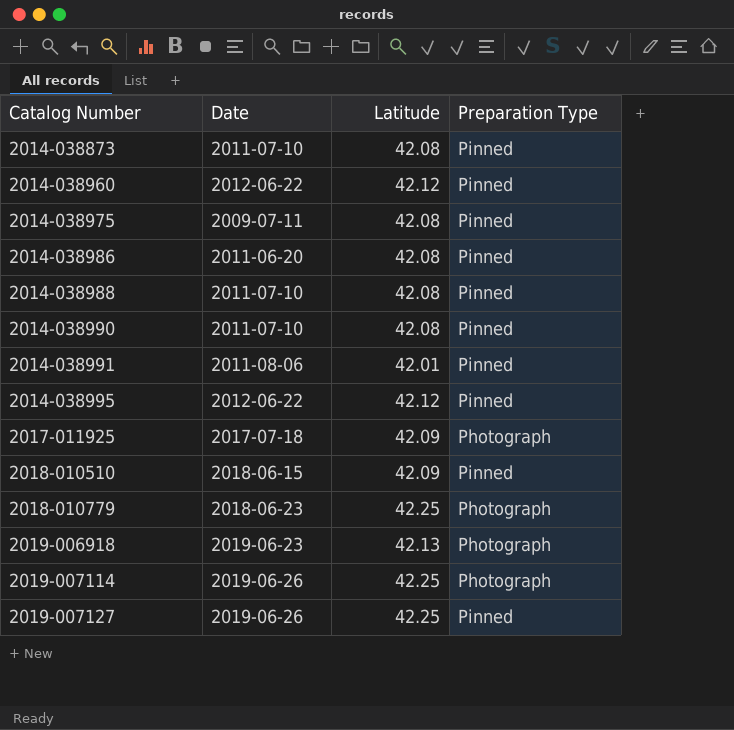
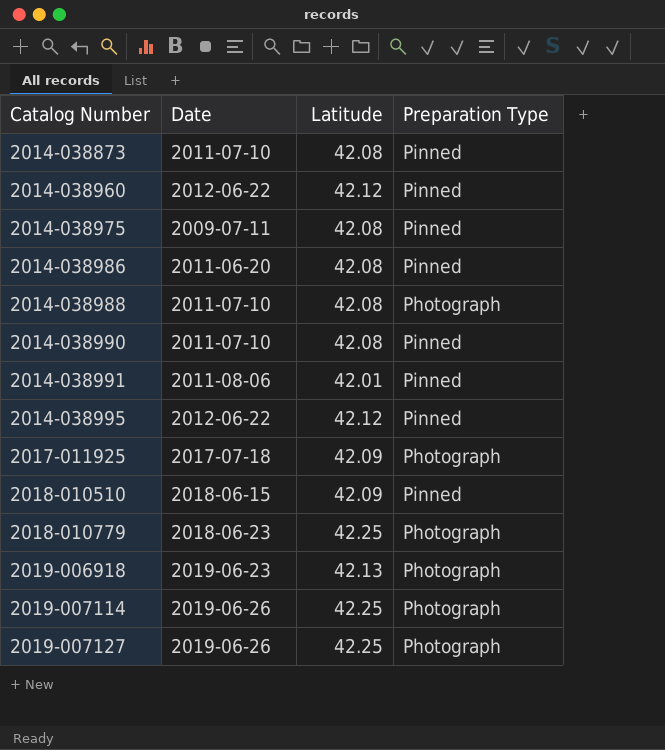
2014-038988 | Preparation Type: Pinned -> Photograph
2019-007127 | Preparation Type: Pinned -> Photograph

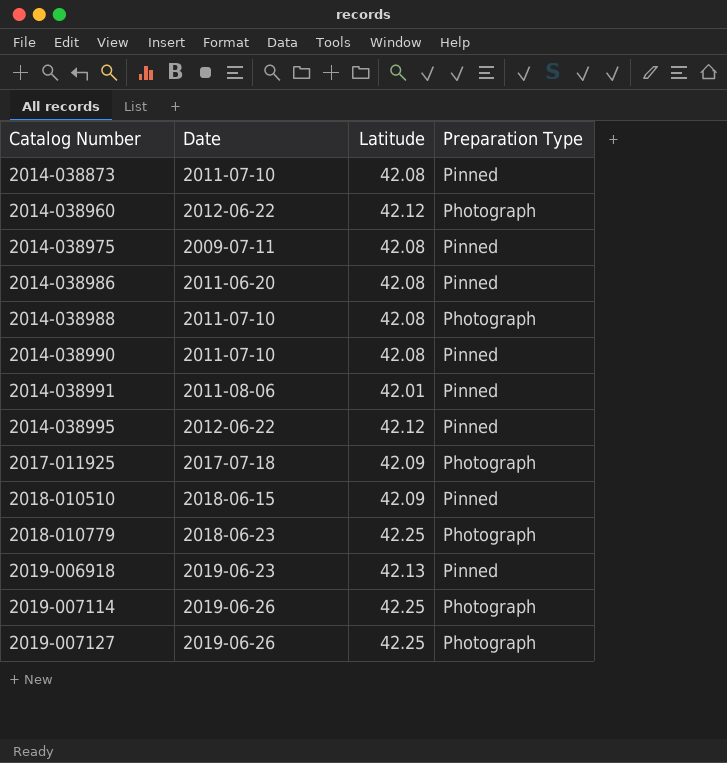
2014-038960 | Preparation Type: Pinned -> Photograph
2019-006918 | Preparation Type: Photograph -> Pinned

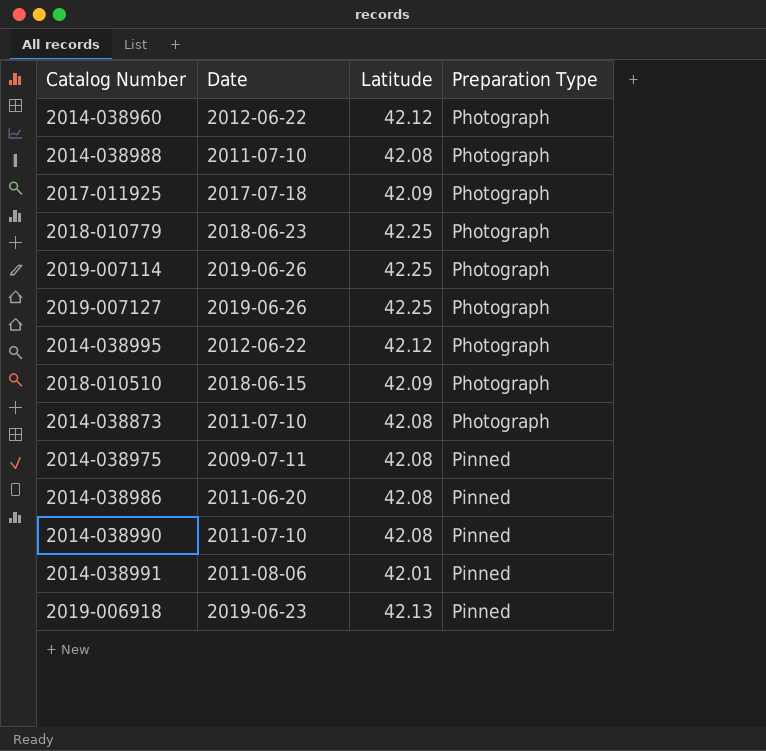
row order: Catalog Number ascending -> Preparation Type ascending
2014-038995 | Preparation Type: Pinned -> Photograph
2018-010510 | Preparation Type: Pinned -> Photograph
2014-038873 | Preparation Type: Pinned -> Photograph

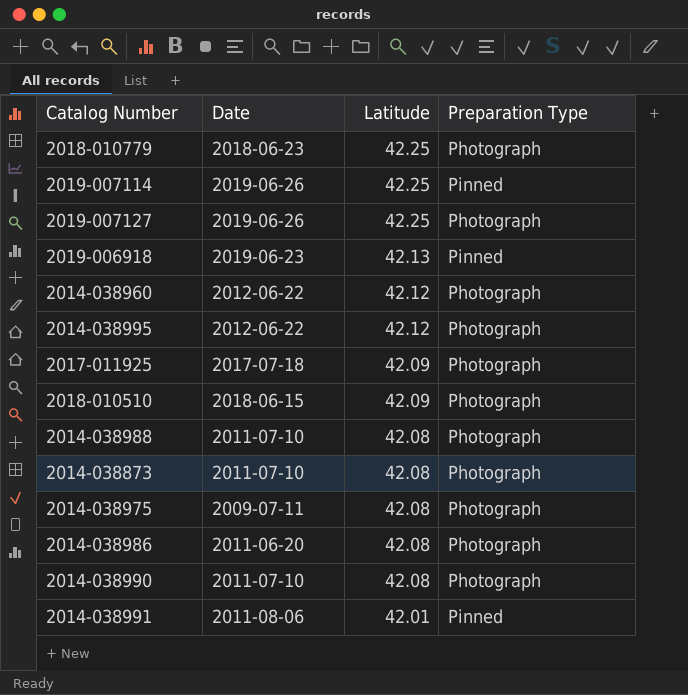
row order: Preparation Type ascending -> Latitude descending
2019-007114 | Preparation Type: Photograph -> Pinned
2014-038975 | Preparation Type: Pinned -> Photograph
2014-038986 | Preparation Type: Pinned -> Photograph
2014-038990 | Preparation Type: Pinned -> Photograph

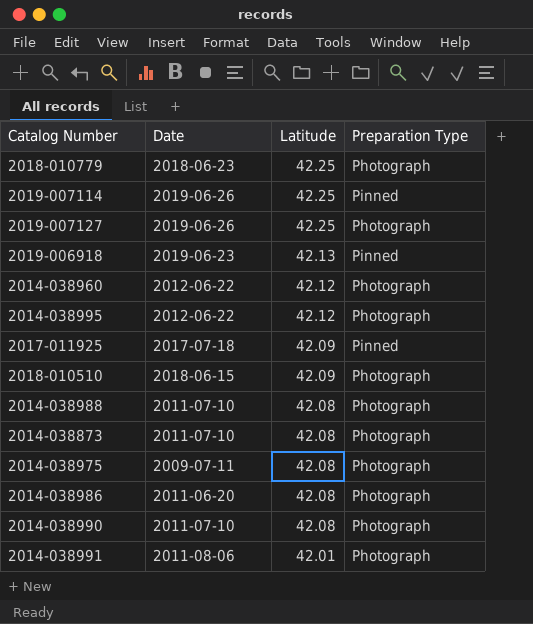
2017-011925 | Preparation Type: Photograph -> Pinned
2014-038991 | Preparation Type: Pinned -> Photograph

